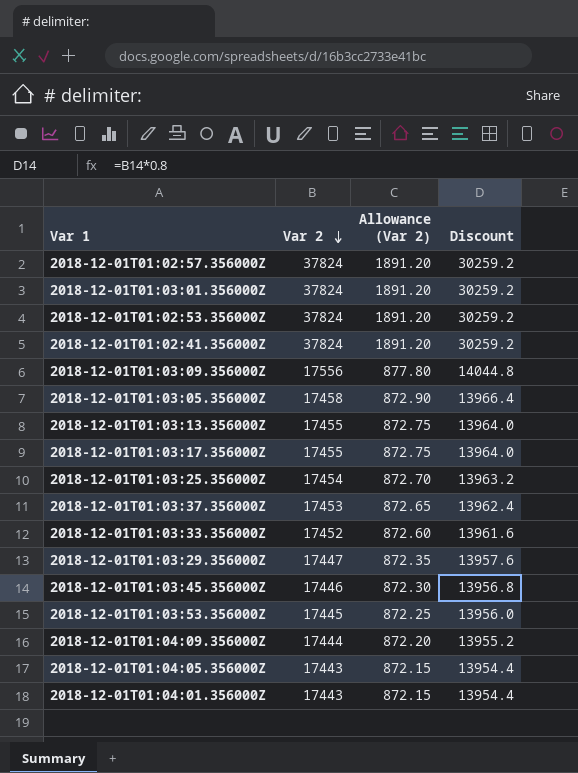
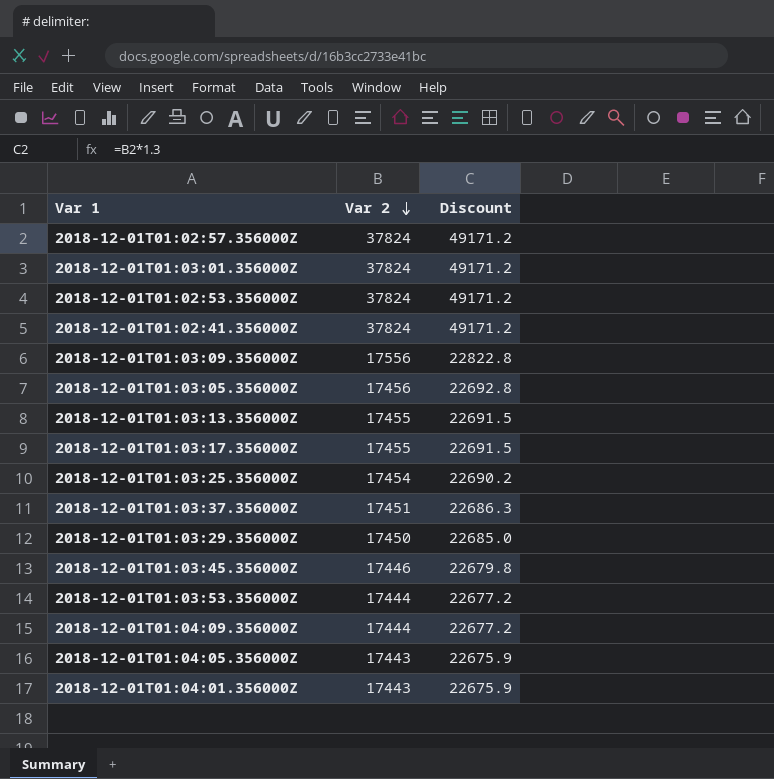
column Allowance (Var 2) | formula: [Var 2] * 0.05 -> none
column Discount | formula: [Var 2] * 0.8 -> [Var 2] * 1.3
row 2018-12-01T01:03:33.356000Z: 17452 | 872.60 | 13961.6 -> none
2018-12-01T01:03:05.356000Z | Var 2: 17458 -> 17456
2018-12-01T01:03:37.356000Z | Var 2: 17453 -> 17451
2018-12-01T01:03:29.356000Z | Var 2: 17447 -> 17450
2018-12-01T01:03:53.356000Z | Var 2: 17445 -> 17444

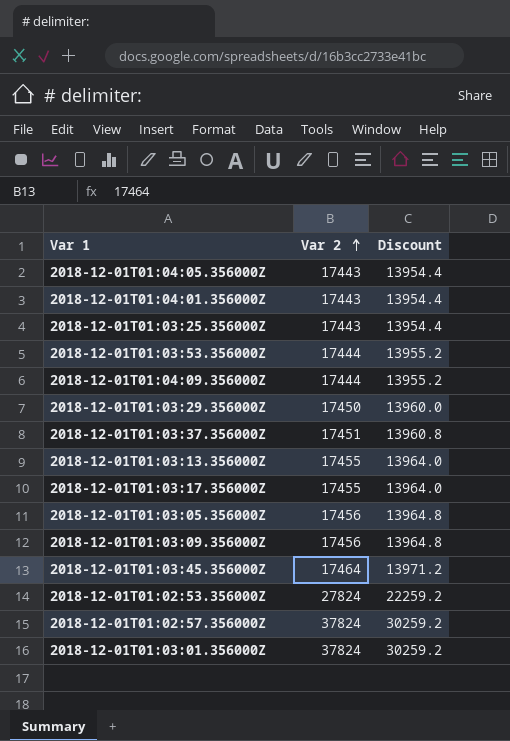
row order: Var 2 descending -> Var 2 ascending
column Discount | formula: [Var 2] * 1.3 -> [Var 2] * 0.8
row 2018-12-01T01:02:41.356000Z: 37824 | 49171.2 -> none
2018-12-01T01:03:25.356000Z | Var 2: 17454 -> 17443
2018-12-01T01:03:09.356000Z | Var 2: 17556 -> 17456
2018-12-01T01:03:45.356000Z | Var 2: 17446 -> 17464
2018-12-01T01:02:53.356000Z | Var 2: 37824 -> 27824

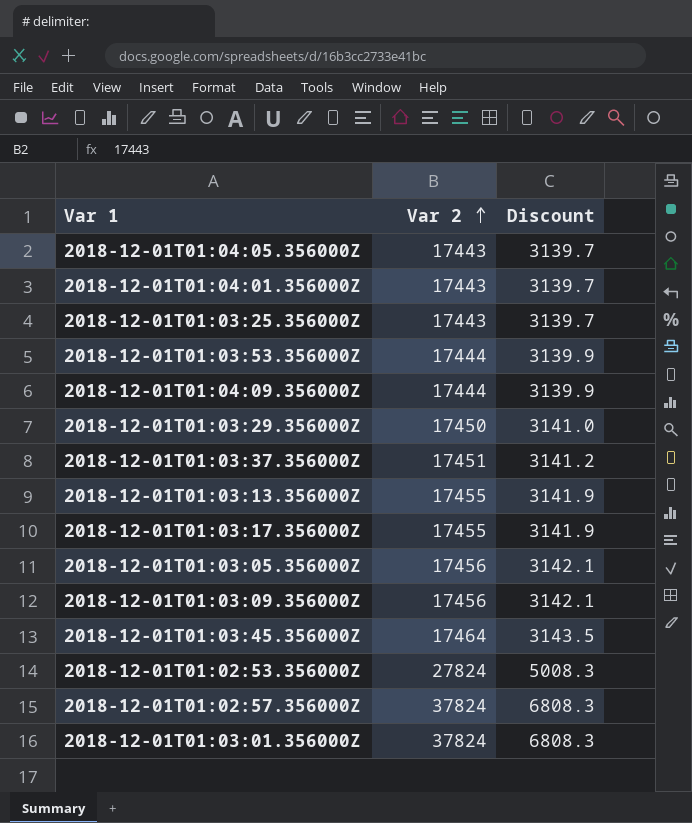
column Discount | formula: [Var 2] * 0.8 -> [Var 2] * 0.18

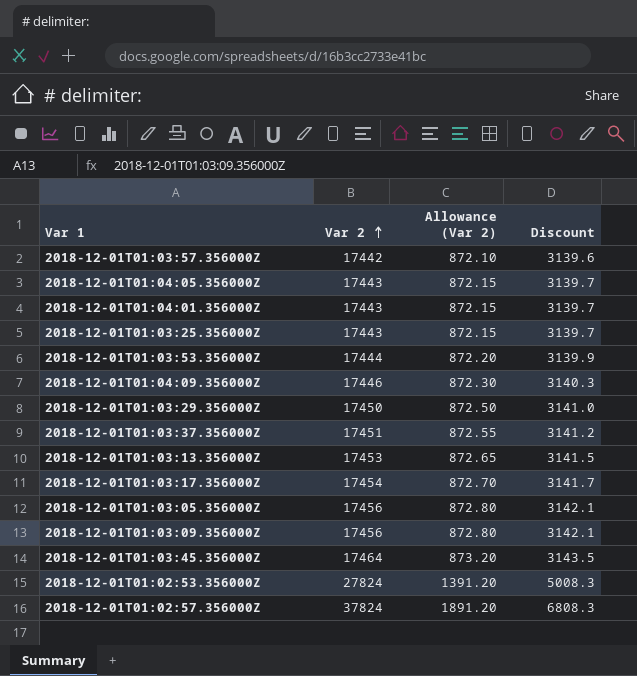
column Allowance (Var 2) | formula: none -> [Var 2] * 0.05
row 2018-12-01T01:03:01.356000Z: 37824 | 6808.3 -> none
row 2018-12-01T01:03:57.356000Z: none -> 17442 | 872.10 | 3139.6
2018-12-01T01:04:09.356000Z | Var 2: 17444 -> 17446
2018-12-01T01:04:09.356000Z | Discount: 3139.9 -> 3140.3
2018-12-01T01:03:13.356000Z | Var 2: 17455 -> 17453
2018-12-01T01:03:13.356000Z | Discount: 3141.9 -> 3141.5
2018-12-01T01:03:17.356000Z | Var 2: 17455 -> 17454
2018-12-01T01:03:17.356000Z | Discount: 3141.9 -> 3141.7

